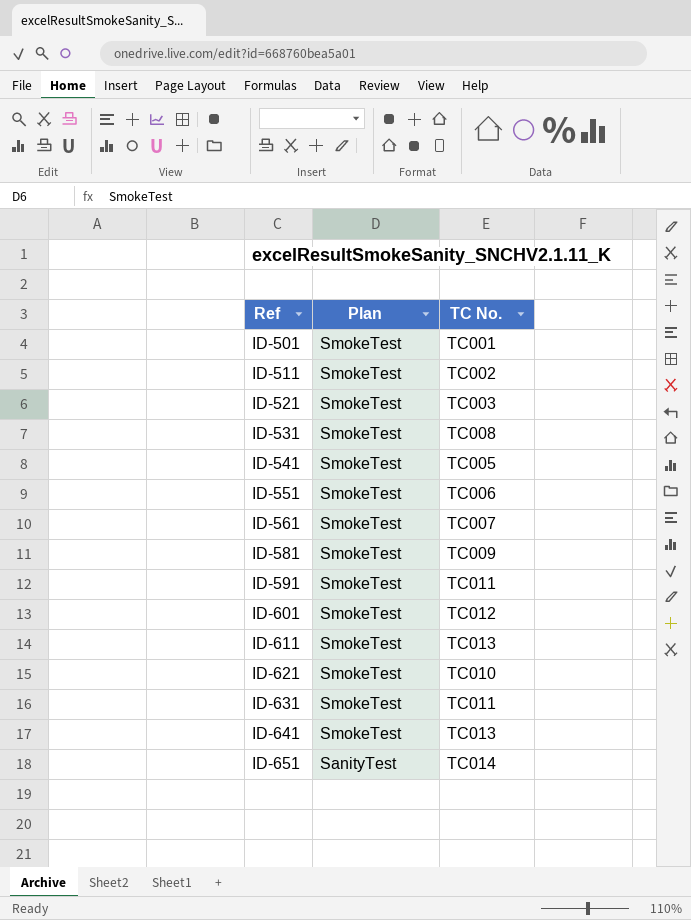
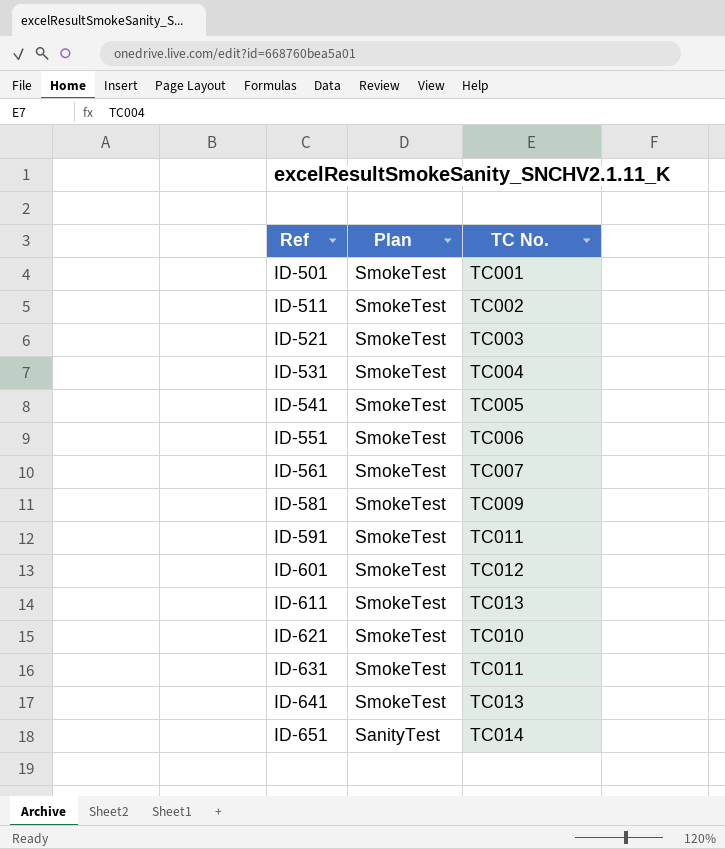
ID-531 | TC No.: TC008 -> TC004

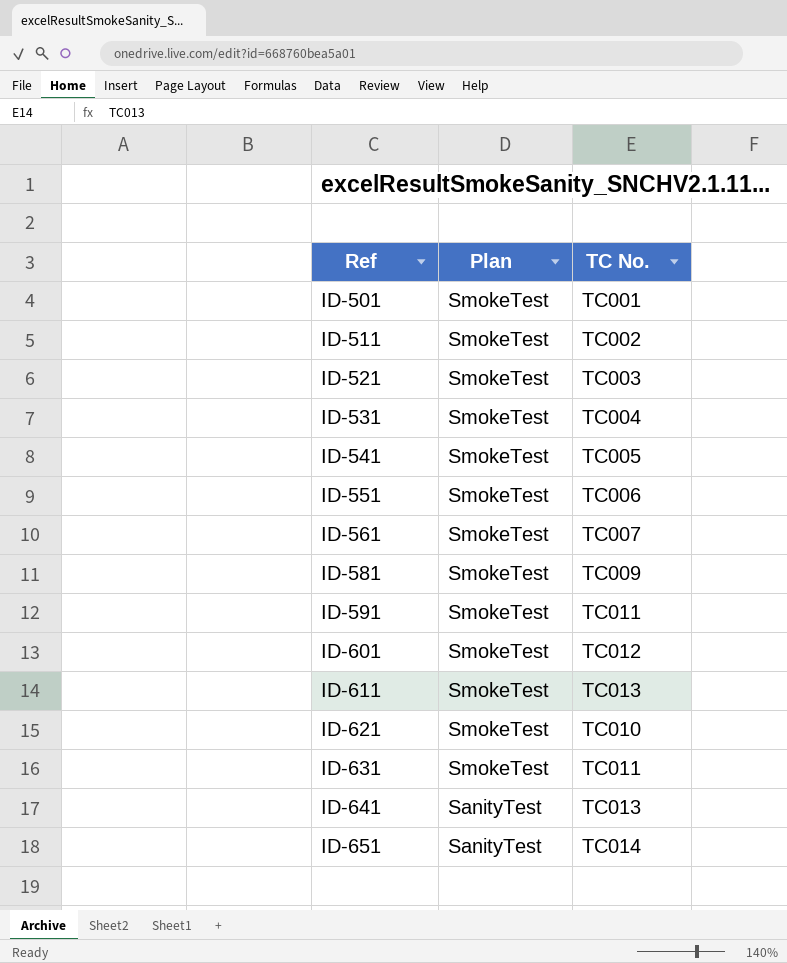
ID-641 | Plan: SmokeTest -> SanityTest

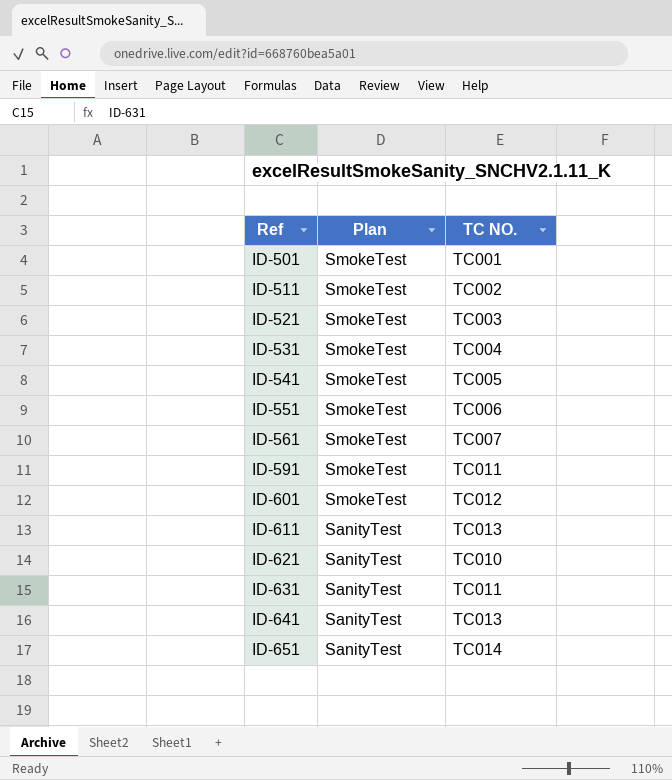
column name: TC No. -> TC NO.
row ID-581: SmokeTest | TC009 -> none
ID-611 | Plan: SmokeTest -> SanityTest
ID-621 | Plan: SmokeTest -> SanityTest
ID-631 | Plan: SmokeTest -> SanityTest

